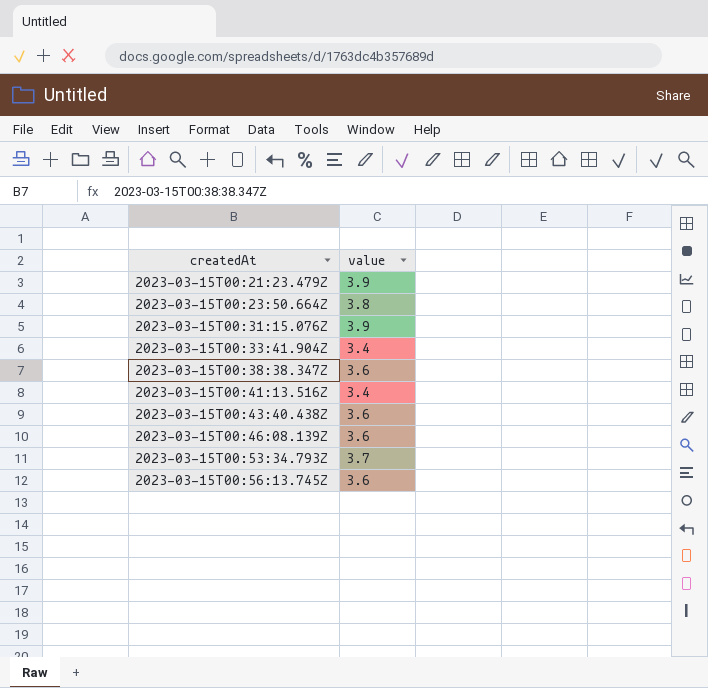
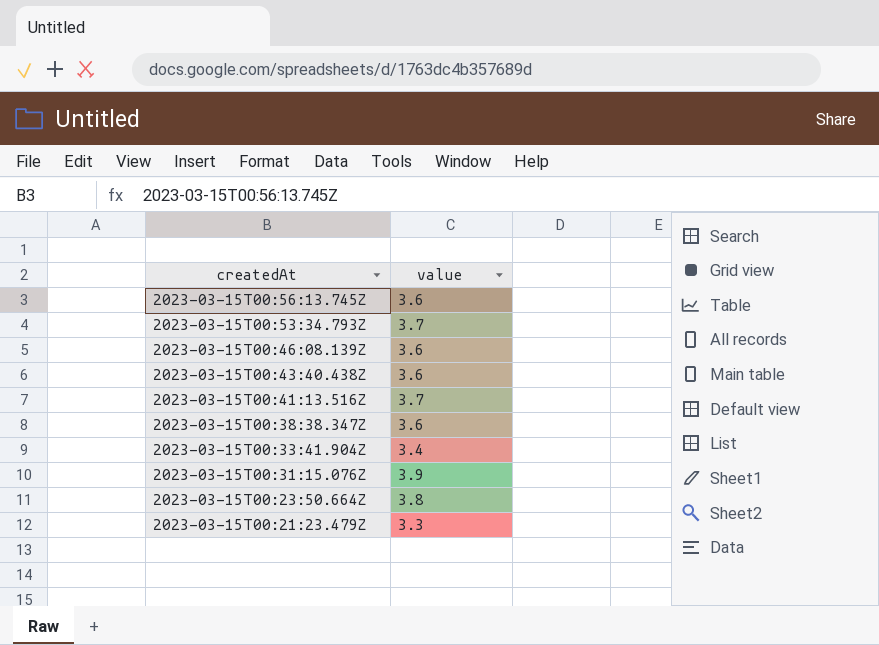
row order: createdAt ascending -> createdAt descending
2023-03-15T00:41:13.516Z | value: 3.4 -> 3.7
2023-03-15T00:21:23.479Z | value: 3.9 -> 3.3

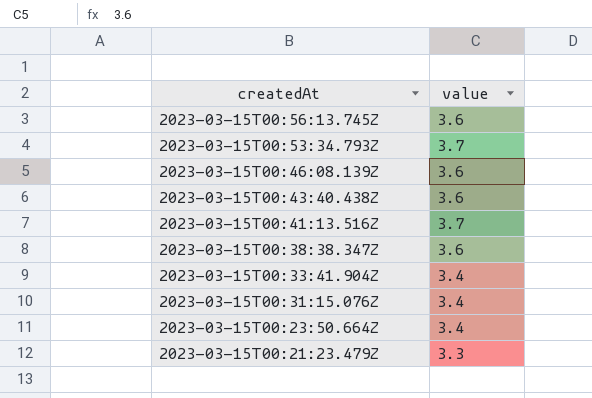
2023-03-15T00:31:15.076Z | value: 3.9 -> 3.4
2023-03-15T00:23:50.664Z | value: 3.8 -> 3.4

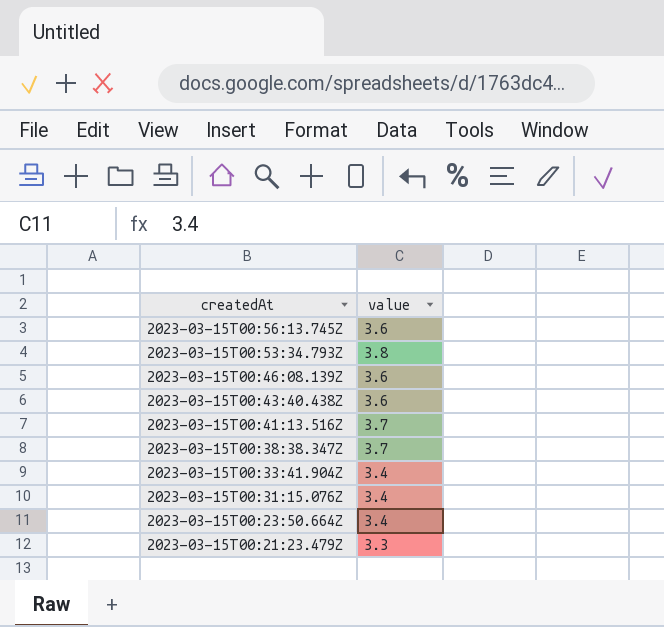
2023-03-15T00:53:34.793Z | value: 3.7 -> 3.8
2023-03-15T00:38:38.347Z | value: 3.6 -> 3.7

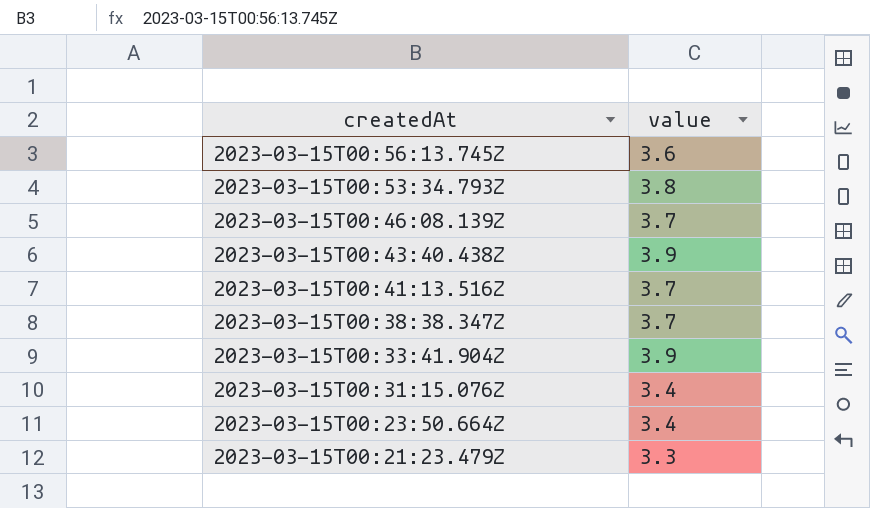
2023-03-15T00:46:08.139Z | value: 3.6 -> 3.7
2023-03-15T00:43:40.438Z | value: 3.6 -> 3.9
2023-03-15T00:33:41.904Z | value: 3.4 -> 3.9

